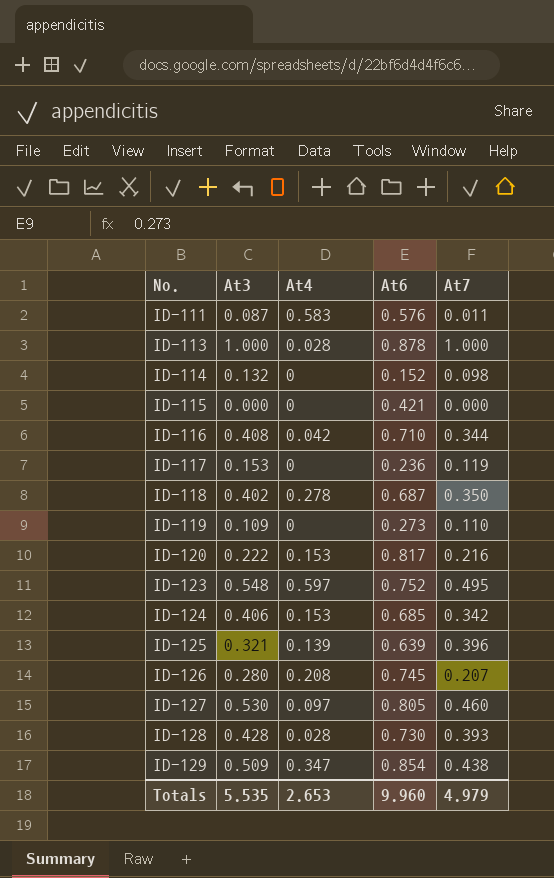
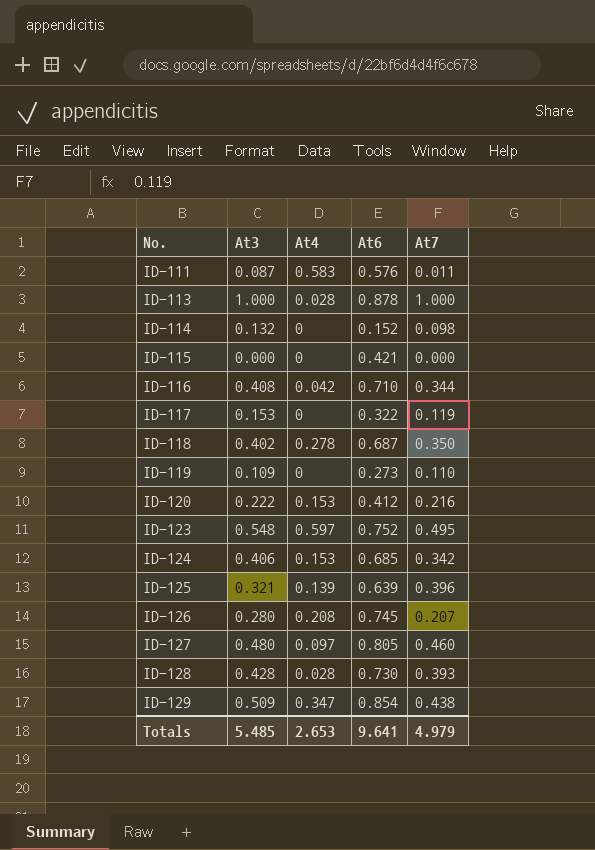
ID-117 | At6: 0.236 -> 0.322
ID-120 | At6: 0.817 -> 0.412
ID-127 | At3: 0.530 -> 0.480
Totals | At3: 5.535 -> 5.485
Totals | At6: 9.960 -> 9.641

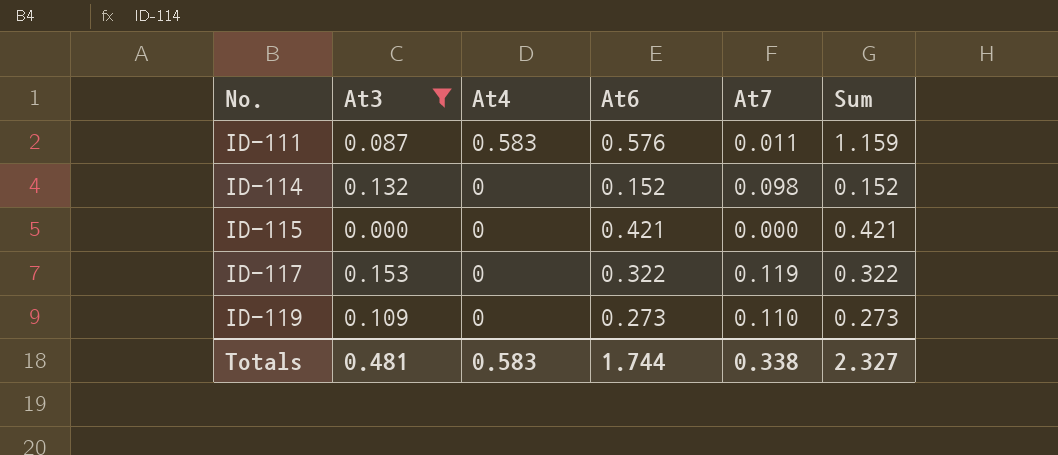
filter: none -> At3 <= 0.153
column Sum | formula: none -> [At4] + [At6]
Totals | At3: 5.485 -> 0.481
Totals | At4: 2.653 -> 0.583
Totals | At6: 9.641 -> 1.744
Totals | At7: 4.979 -> 0.338

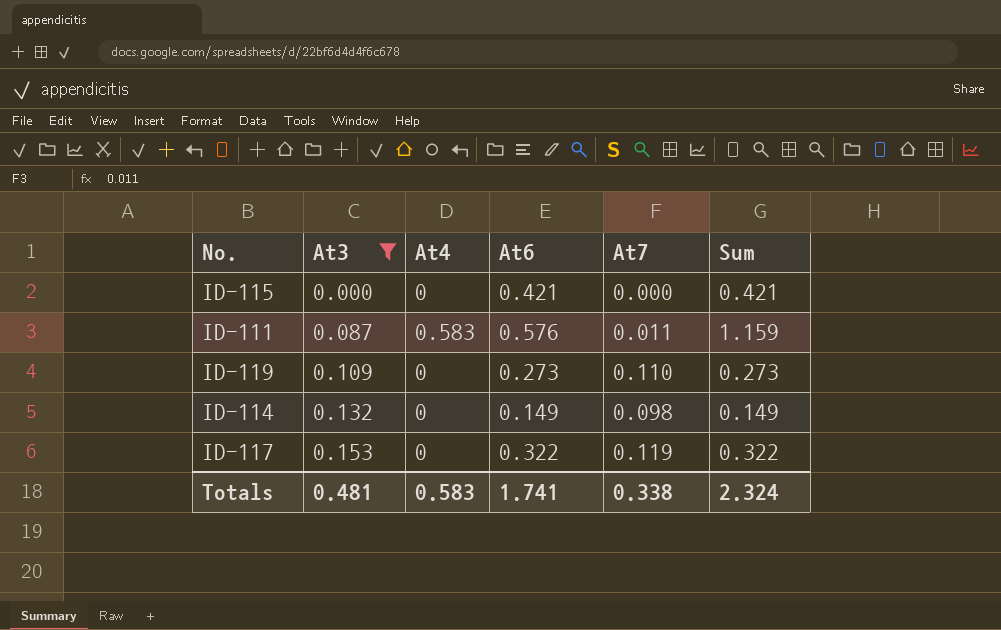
row order: No. ascending -> At3 ascending
ID-114 | At6: 0.152 -> 0.149
ID-114 | Sum: 0.152 -> 0.149
Totals | At6: 1.744 -> 1.741
Totals | Sum: 2.327 -> 2.324

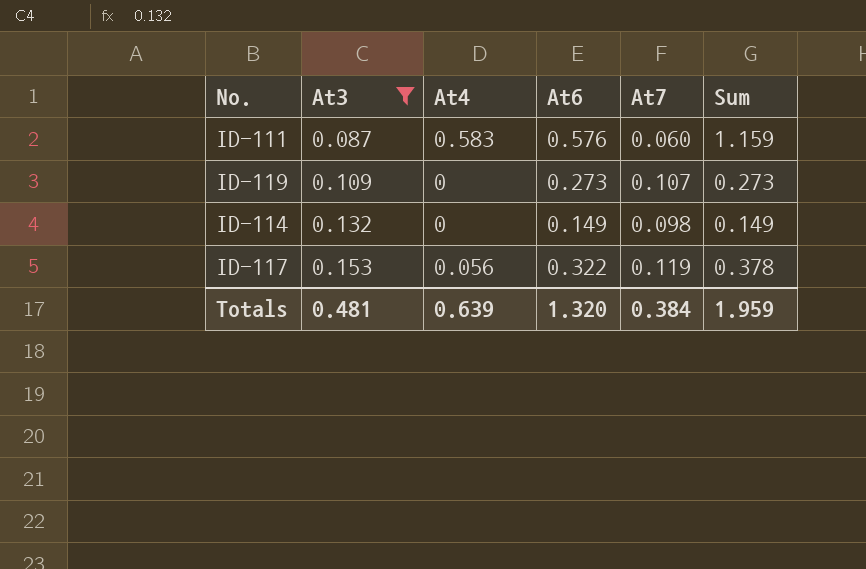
row ID-115: 0.000 | 0 | 0.421 | 0.000 | 0.421 -> none
ID-111 | At7: 0.011 -> 0.060
ID-119 | At7: 0.110 -> 0.107
ID-117 | At4: 0 -> 0.056
ID-117 | Sum: 0.322 -> 0.378
Totals | At4: 0.583 -> 0.639
Totals | At6: 1.741 -> 1.320
Totals | At7: 0.338 -> 0.384
Totals | Sum: 2.324 -> 1.959

